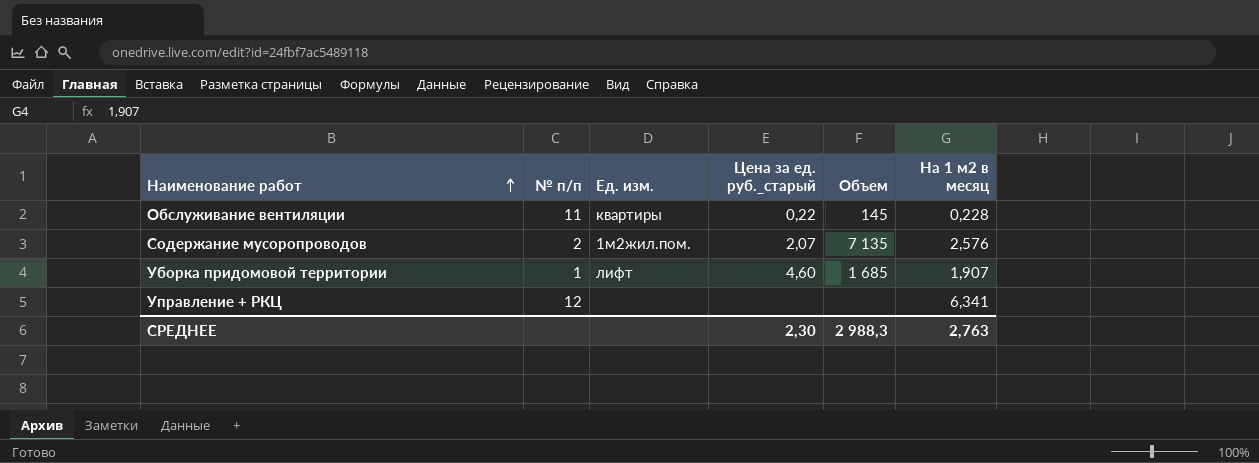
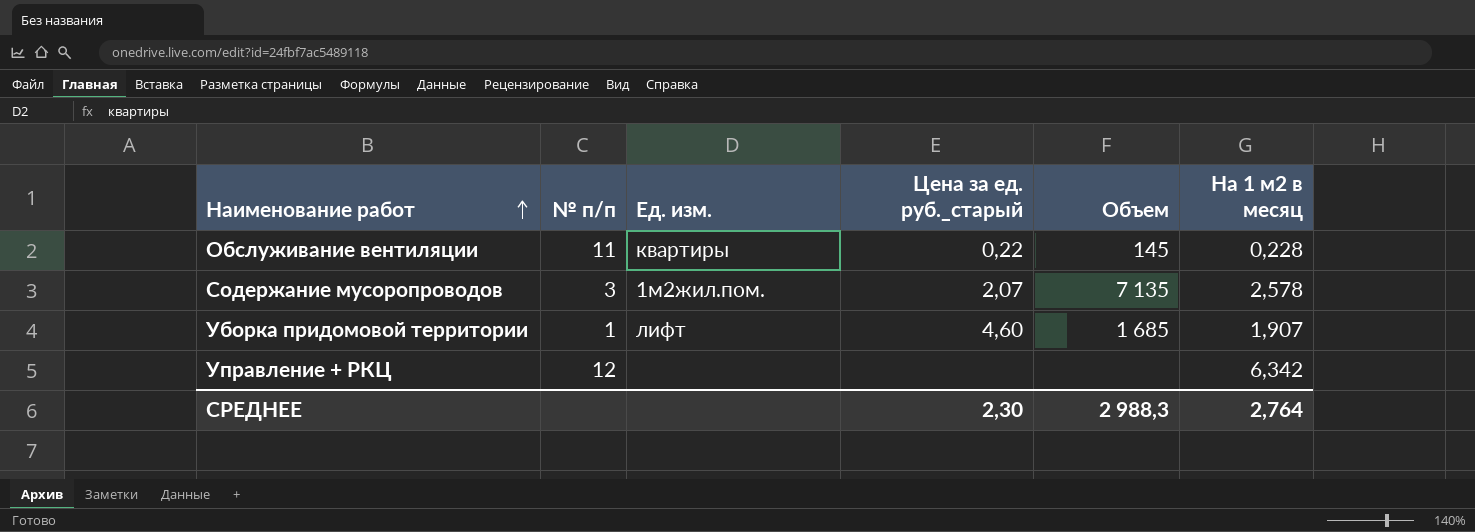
Содержание мусоропроводов | № п/п: 2 -> 3
Содержание мусоропроводов | На 1 м2 в месяц: 2,576 -> 2,578
Управление + РКЦ | На 1 м2 в месяц: 6,341 -> 6,342
СРЕДНЕЕ | На 1 м2 в месяц: 2,763 -> 2,764

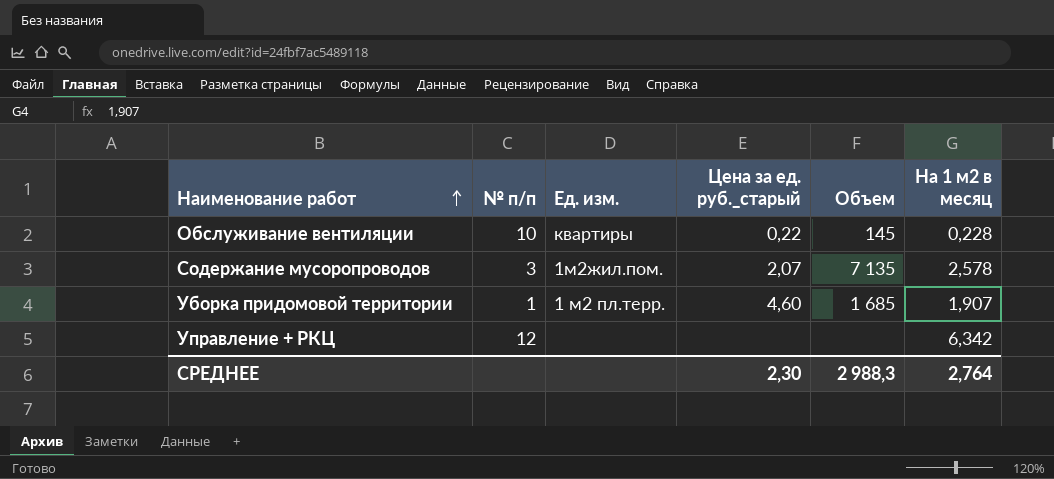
Обслуживание вентиляции | № п/п: 11 -> 10
Уборка придомовой территории | Ед. изм.: лифт -> 1 м2 пл.терр.

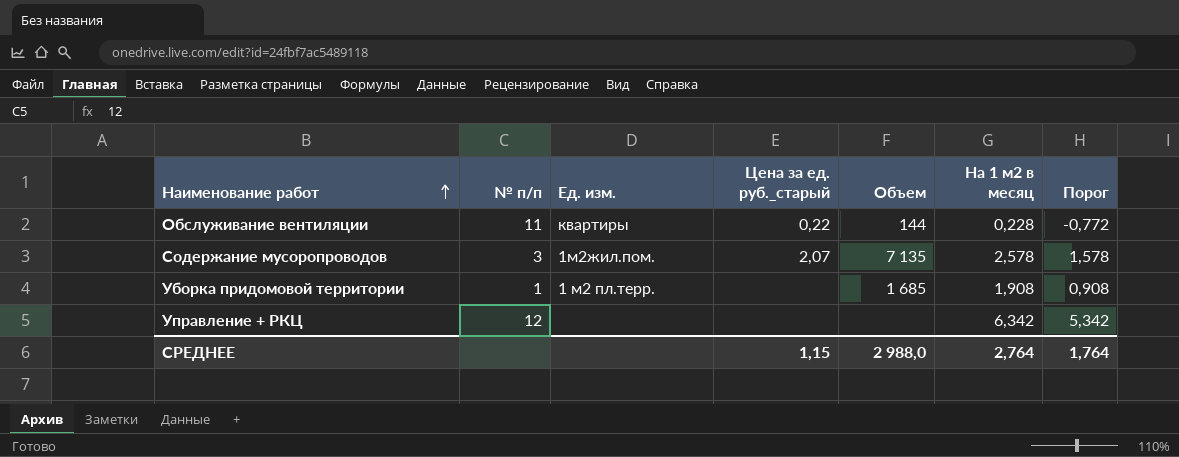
column Порог | formula: none -> [На 1 м2 в месяц] - 1
Обслуживание вентиляции | № п/п: 10 -> 11
Обслуживание вентиляции | Объем: 145 -> 144
Уборка придомовой территории | Цена за ед. руб._старый: 4,60 -> none
Уборка придомовой территории | На 1 м2 в месяц: 1,907 -> 1,908
СРЕДНЕЕ | Цена за ед. руб._старый: 2,30 -> 1,15
СРЕДНЕЕ | Объем: 2 988,3 -> 2 988,0

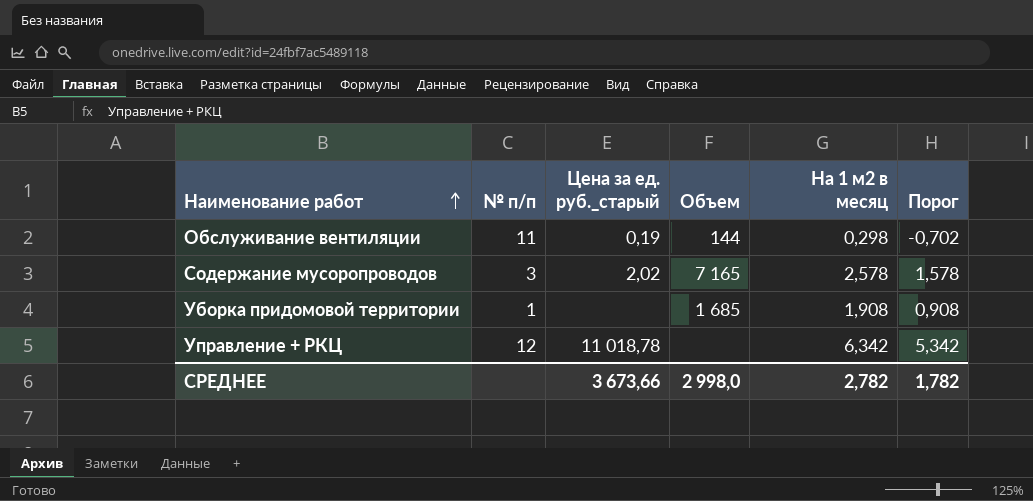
column Ед. изм. | position: 3 -> none
Обслуживание вентиляции | Цена за ед. руб._старый: 0,22 -> 0,19
Обслуживание вентиляции | На 1 м2 в месяц: 0,228 -> 0,298
Обслуживание вентиляции | Порог: -0,772 -> -0,702
Содержание мусоропроводов | Цена за ед. руб._старый: 2,07 -> 2,02
Содержание мусоропроводов | Объем: 7 135 -> 7 165
Управление + РКЦ | Цена за ед. руб._старый: none -> 11 018,78
СРЕДНЕЕ | Цена за ед. руб._старый: 1,15 -> 3 673,66
СРЕДНЕЕ | Объем: 2 988,0 -> 2 998,0
СРЕДНЕЕ | На 1 м2 в месяц: 2,764 -> 2,782
СРЕДНЕЕ | Порог: 1,764 -> 1,782

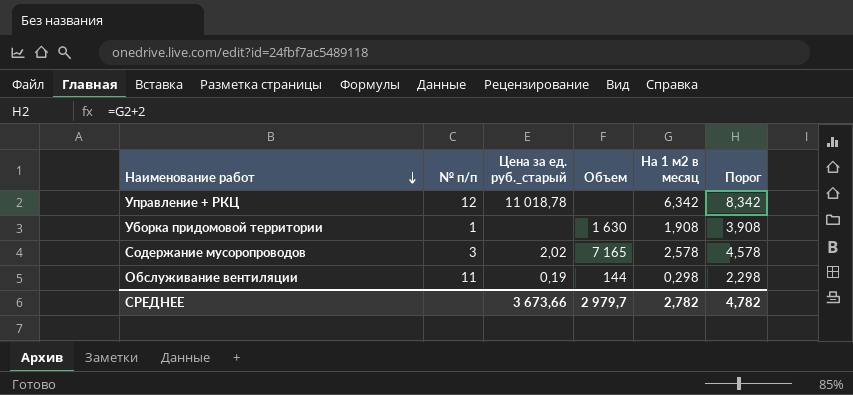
row order: Наименование работ ascending -> Наименование работ descending
column Порог | formula: [На 1 м2 в месяц] - 1 -> [На 1 м2 в месяц] + 2
Уборка придомовой территории | Объем: 1 685 -> 1 630
СРЕДНЕЕ | Объем: 2 998,0 -> 2 979,7
СРЕДНЕЕ | Порог: 1,782 -> 4,782

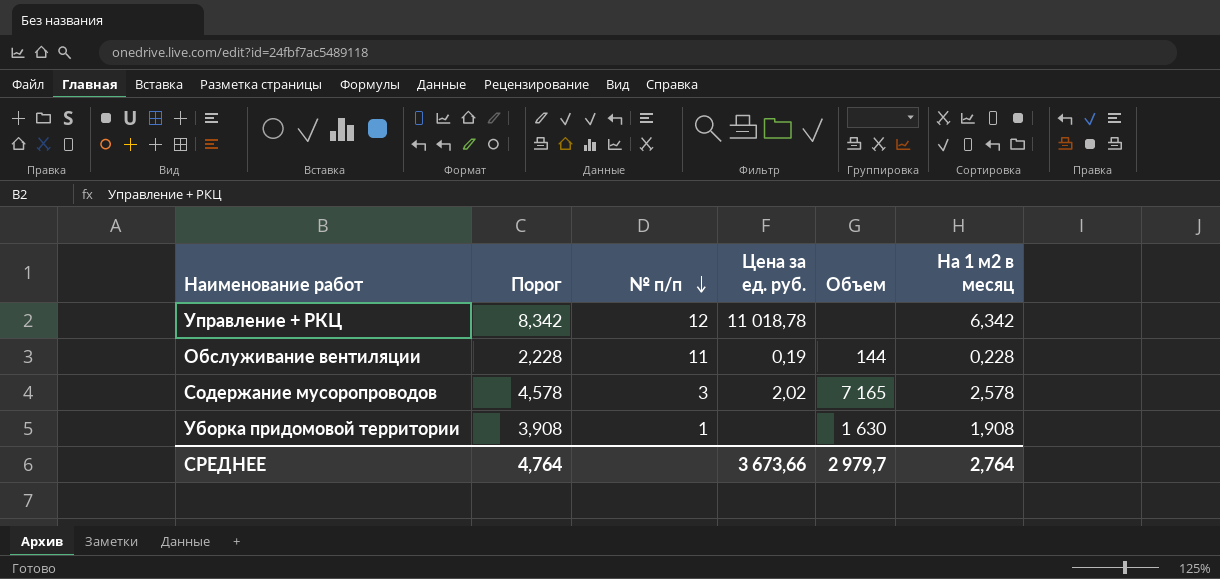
row order: Наименование работ descending -> № п/п descending
column Порог | position: 6 -> 2
column name: Цена за ед. руб._старый -> Цена за ед. руб.
Обслуживание вентиляции | Порог: 2,298 -> 2,228
Обслуживание вентиляции | На 1 м2 в месяц: 0,298 -> 0,228
СРЕДНЕЕ | Порог: 4,782 -> 4,764
СРЕДНЕЕ | На 1 м2 в месяц: 2,782 -> 2,764

